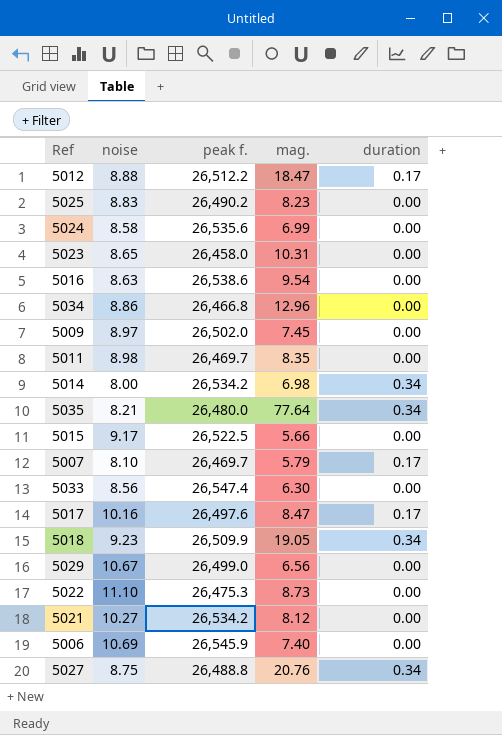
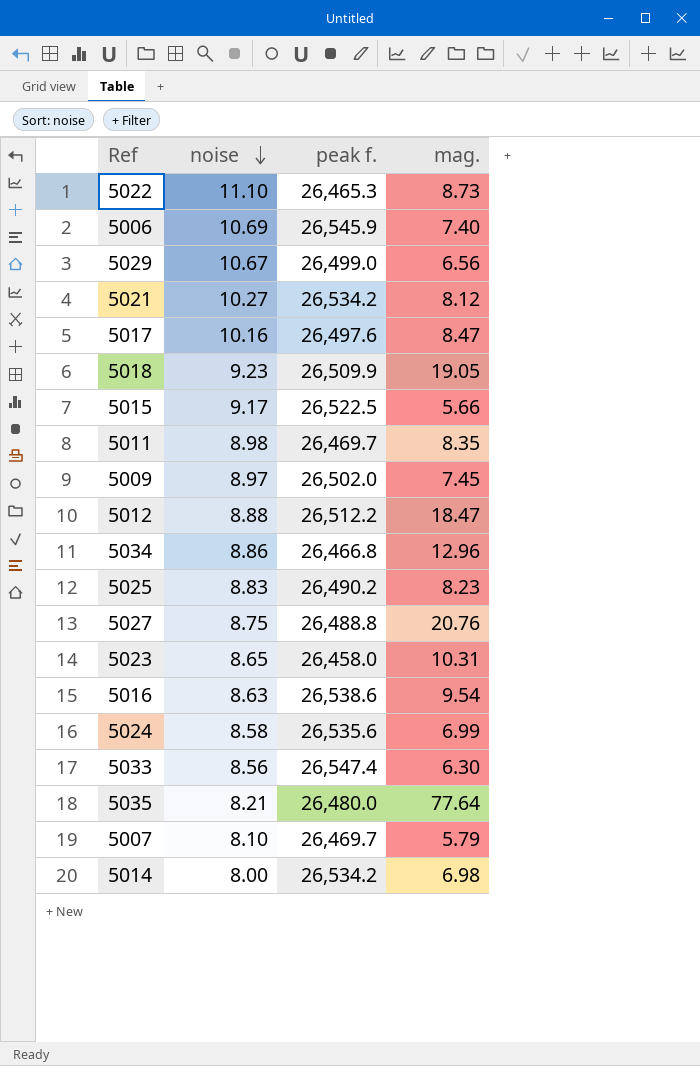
row order: none -> noise descending
column duration | position: 5 -> none
5022 | peak f.: 26,475.3 -> 26,465.3

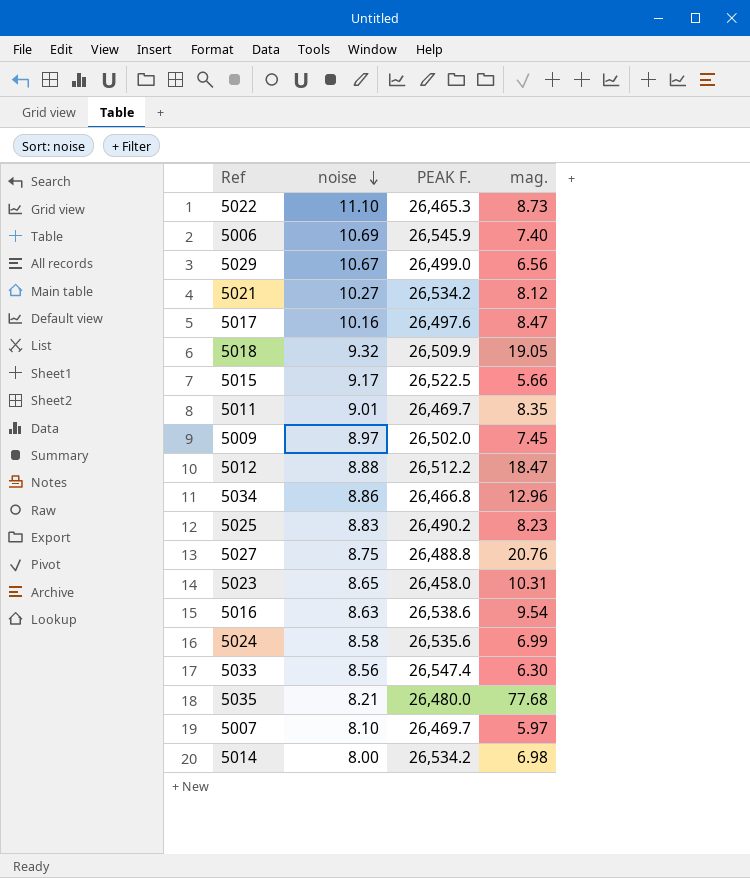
column name: peak f. -> PEAK F.
5018 | noise: 9.23 -> 9.32
5011 | noise: 8.98 -> 9.01
5035 | mag.: 77.64 -> 77.68
5007 | mag.: 5.79 -> 5.97

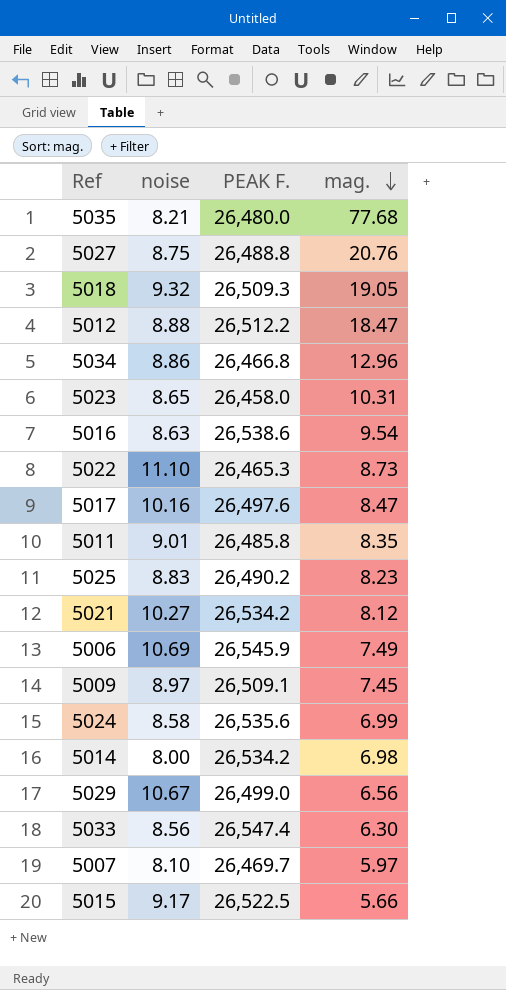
row order: noise descending -> mag. descending
5018 | PEAK F.: 26,509.9 -> 26,509.3
5011 | PEAK F.: 26,469.7 -> 26,485.8
5006 | mag.: 7.40 -> 7.49
5009 | PEAK F.: 26,502.0 -> 26,509.1

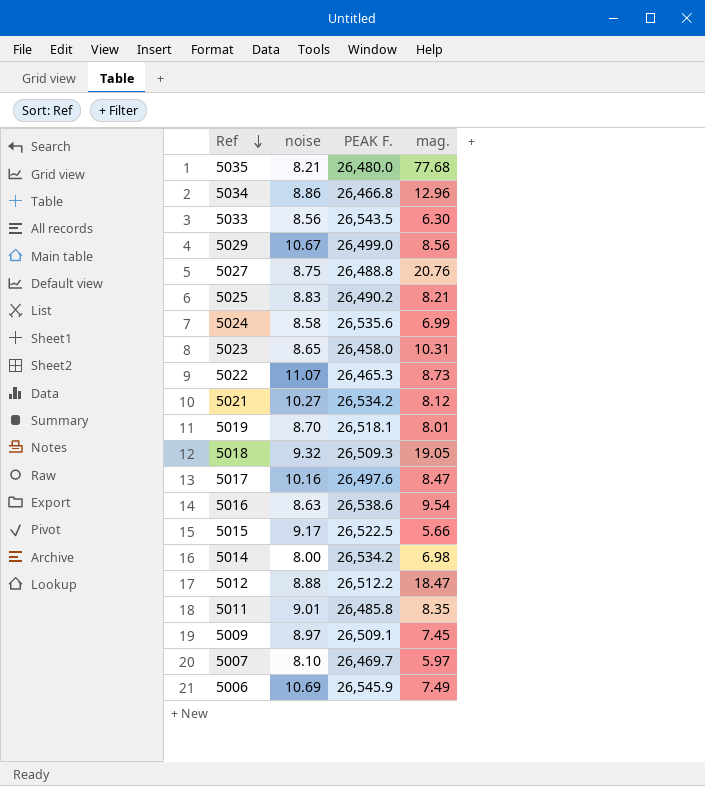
row order: mag. descending -> Ref descending
5033 | PEAK F.: 26,547.4 -> 26,543.5
5029 | mag.: 6.56 -> 8.56
5025 | mag.: 8.23 -> 8.21
5022 | noise: 11.10 -> 11.07
row 5019: none -> 8.70 | 26,518.1 | 8.01

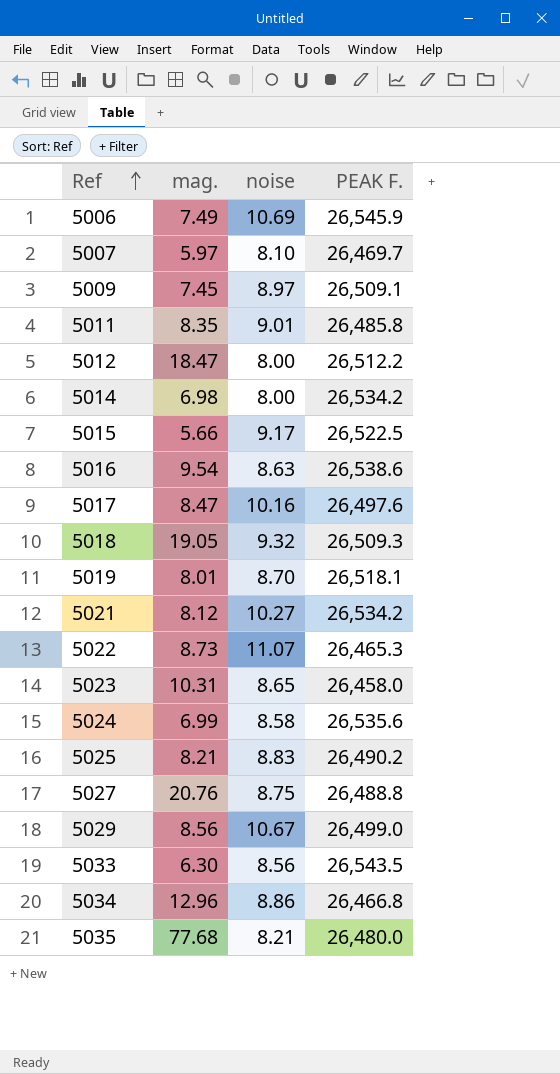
row order: Ref descending -> Ref ascending
column mag. | position: 4 -> 2
5012 | noise: 8.88 -> 8.00

